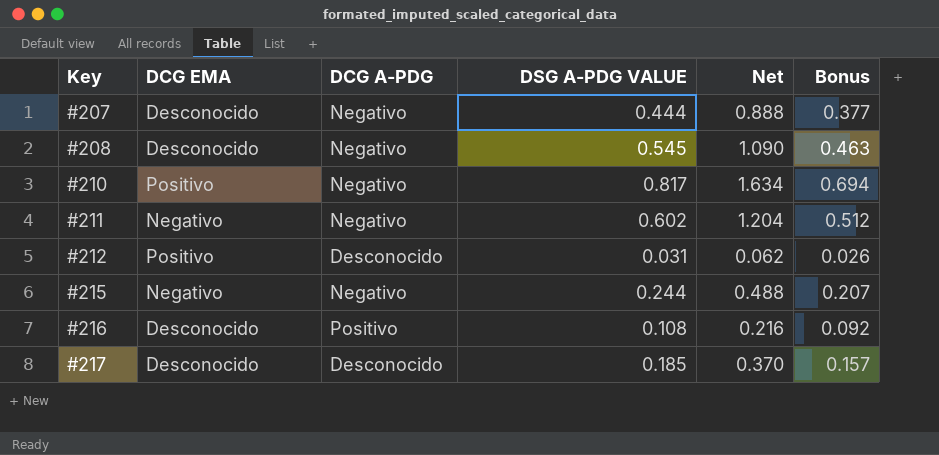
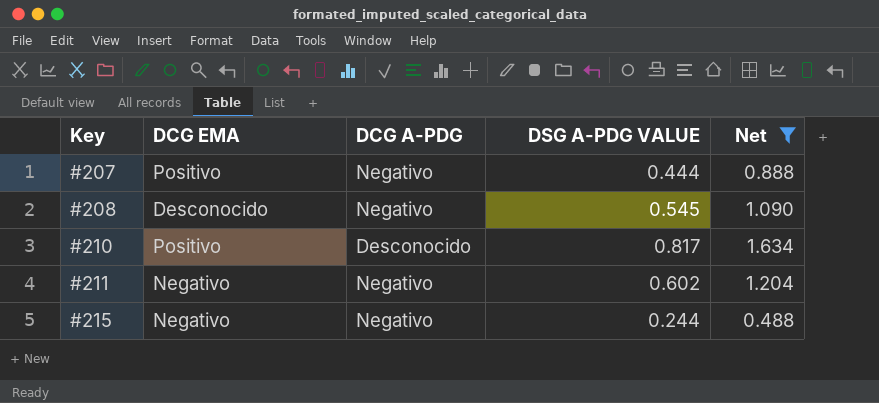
filter: none -> Net >= 0.488
column Bonus | formula: [DSG A-PDG VALUE] * 0.85 -> none
#207 | DCG EMA: Desconocido -> Positivo
#210 | DCG A-PDG: Negativo -> Desconocido

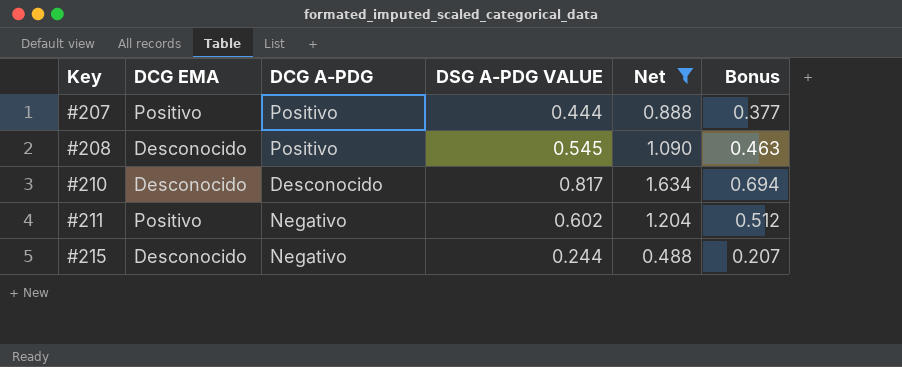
column Bonus | formula: none -> [DSG A-PDG VALUE] * 0.85
#207 | DCG A-PDG: Negativo -> Positivo
#208 | DCG A-PDG: Negativo -> Positivo
#210 | DCG EMA: Positivo -> Desconocido
#211 | DCG EMA: Negativo -> Positivo
#215 | DCG EMA: Negativo -> Desconocido

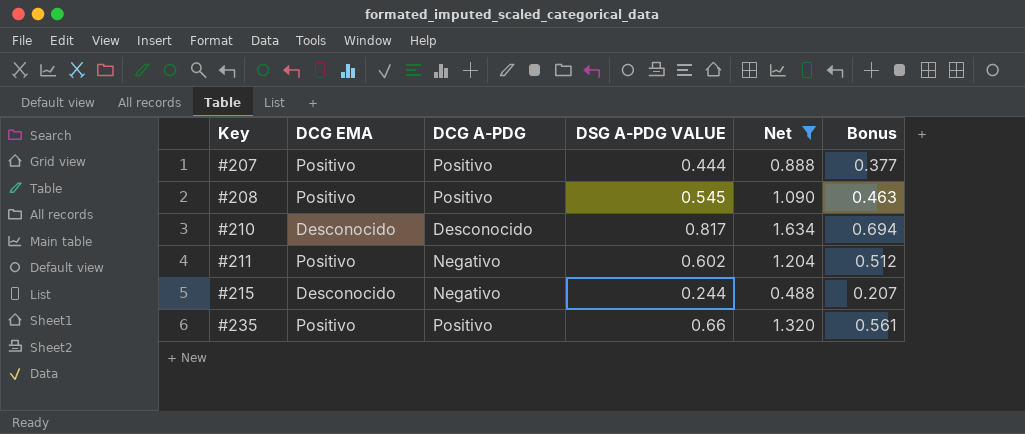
#208 | DCG EMA: Desconocido -> Positivo
row #235: none -> Positivo | Positivo | 0.66 | 1.320 | 0.561

